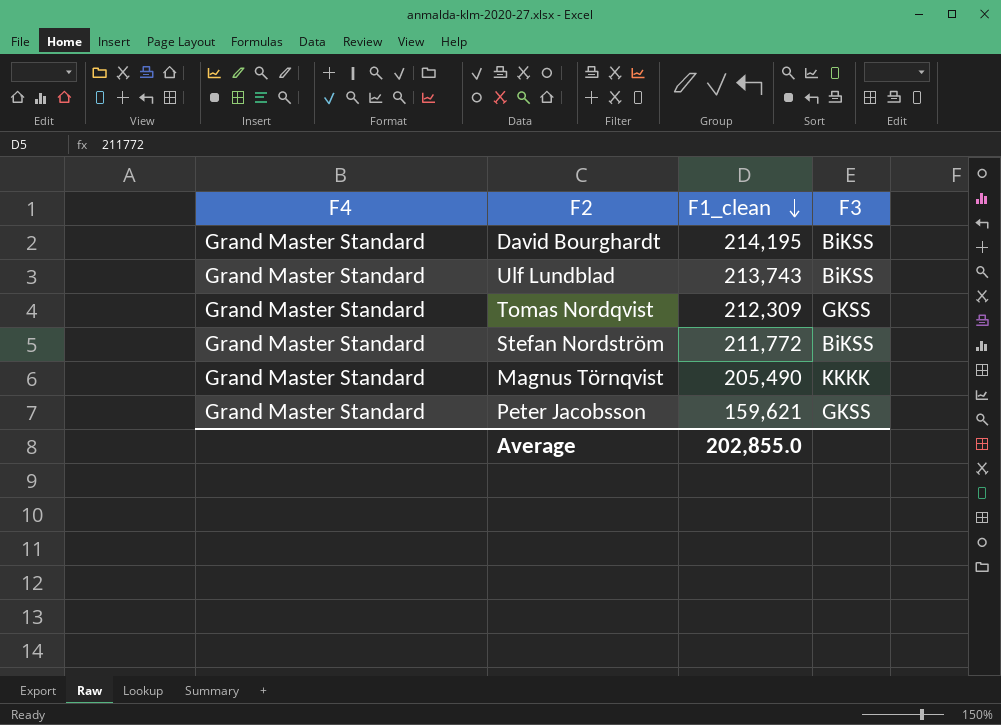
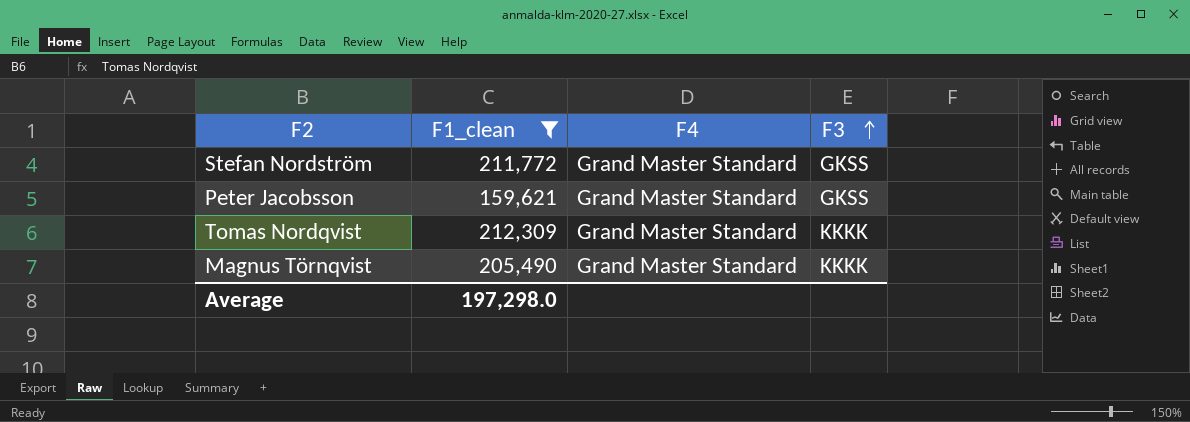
filter: none -> F1_clean <= 212,309
row order: F1_clean descending -> F3 ascending
column F4 | position: 1 -> 3
Stefan Nordström | F3: BiKSS -> GKSS
Tomas Nordqvist | F3: GKSS -> KKKK
Average | F1_clean: 202,855.0 -> 197,298.0

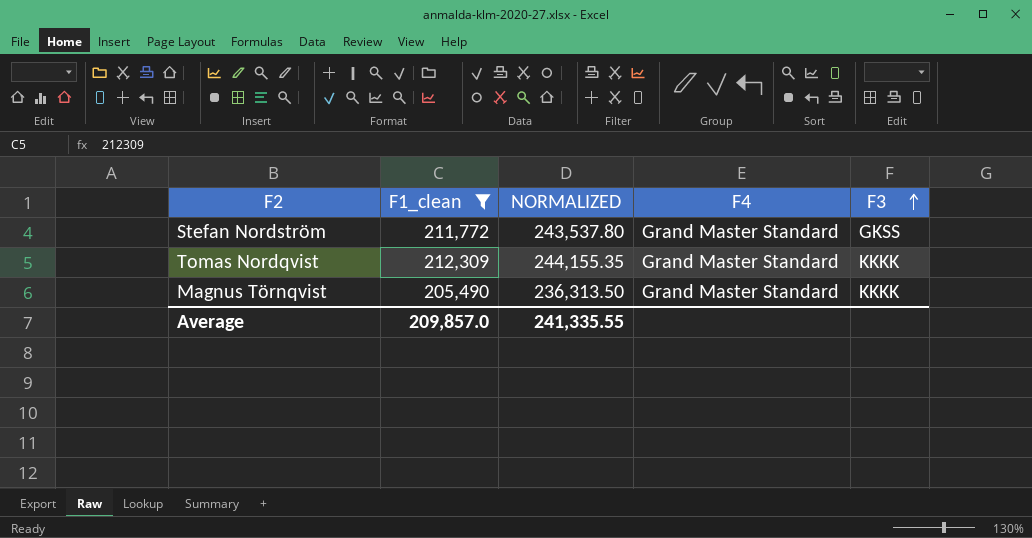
column NORMALIZED | formula: none -> [F1_clean] * 1.15
row Peter Jacobsson: 159,621 | Grand Master Standard | GKSS -> none
Average | F1_clean: 197,298.0 -> 209,857.0

